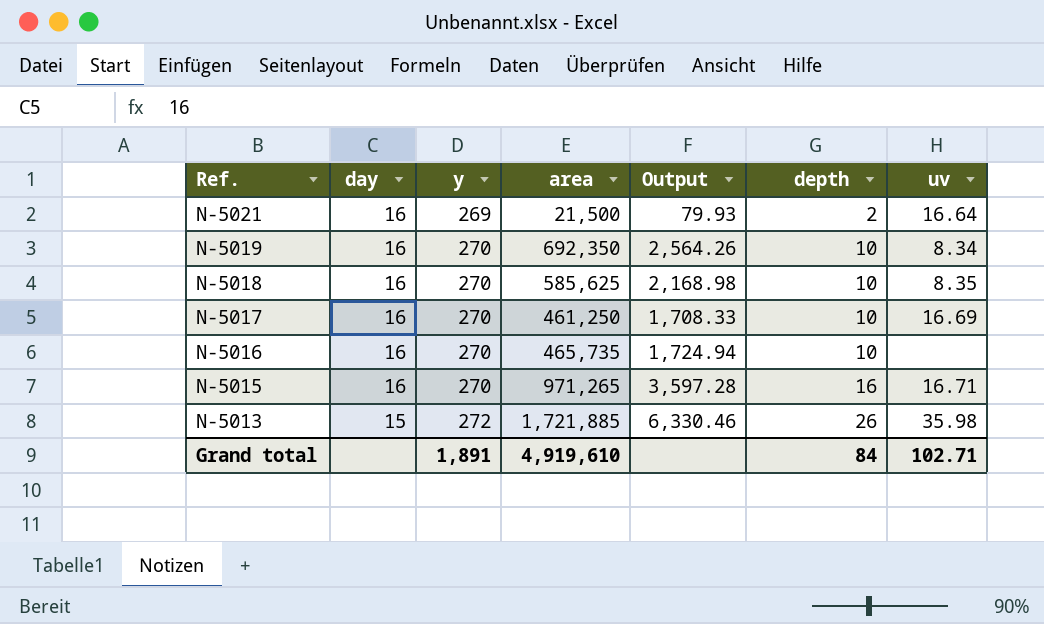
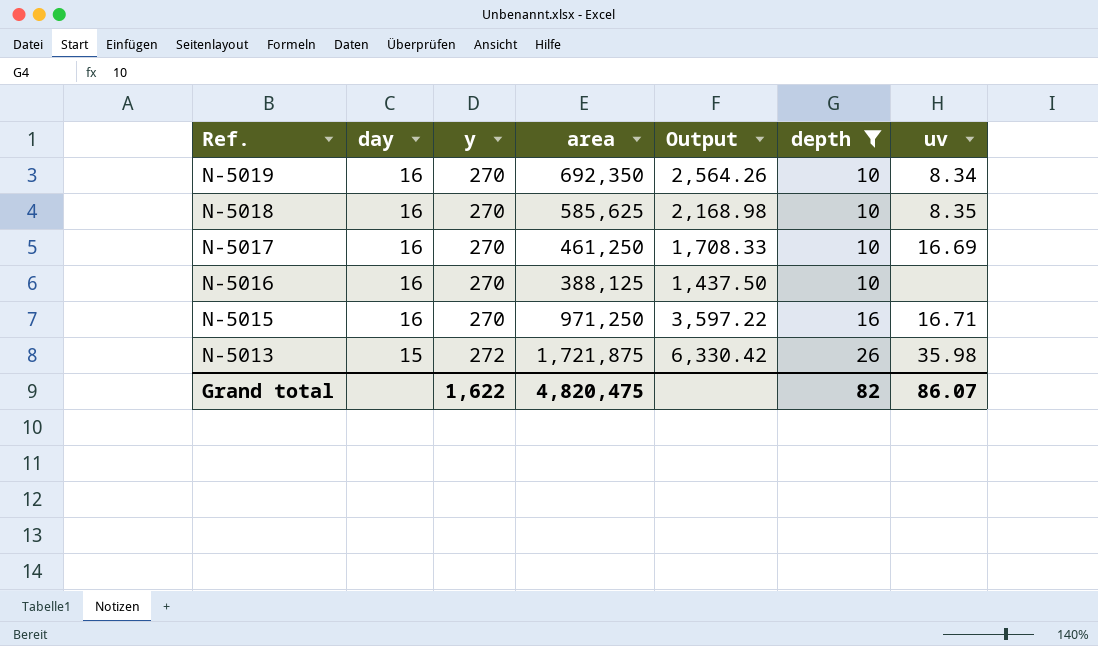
filter: none -> depth != 2
N-5016 | area: 465,735 -> 388,125
N-5016 | Output: 1,724.94 -> 1,437.50
N-5015 | area: 971,265 -> 971,250
N-5015 | Output: 3,597.28 -> 3,597.22
N-5013 | area: 1,721,885 -> 1,721,875
N-5013 | Output: 6,330.46 -> 6,330.42
Grand total | y: 1,891 -> 1,622
Grand total | area: 4,919,610 -> 4,820,475
Grand total | depth: 84 -> 82
Grand total | uv: 102.71 -> 86.07

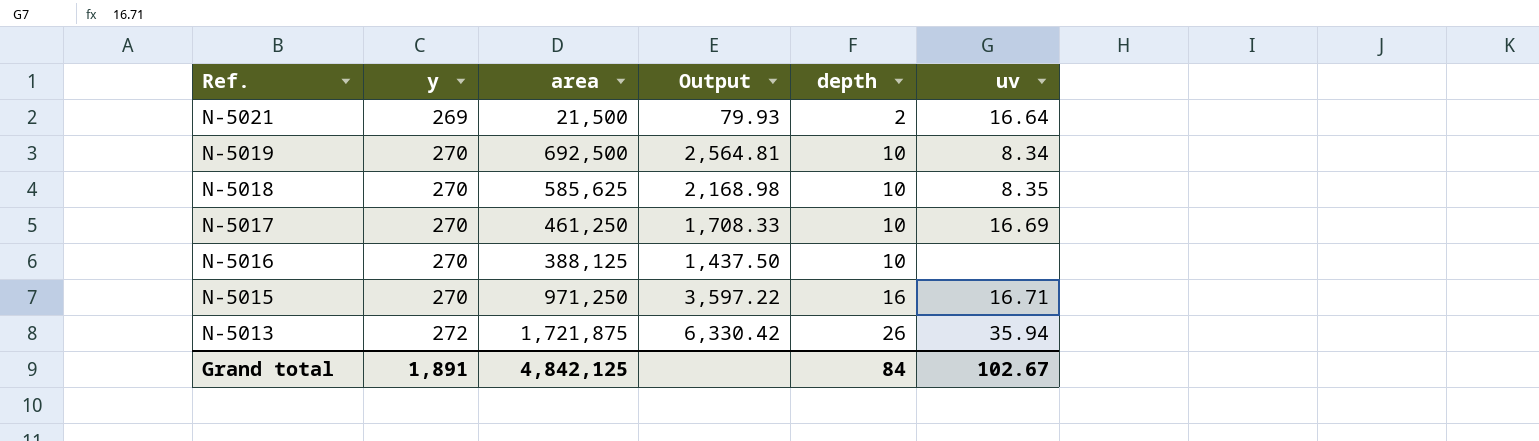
filter: depth != 2 -> none
column day | position: 2 -> none
N-5019 | area: 692,350 -> 692,500
N-5019 | Output: 2,564.26 -> 2,564.81
N-5013 | uv: 35.98 -> 35.94
Grand total | y: 1,622 -> 1,891
Grand total | area: 4,820,475 -> 4,842,125
Grand total | depth: 82 -> 84
Grand total | uv: 86.07 -> 102.67

